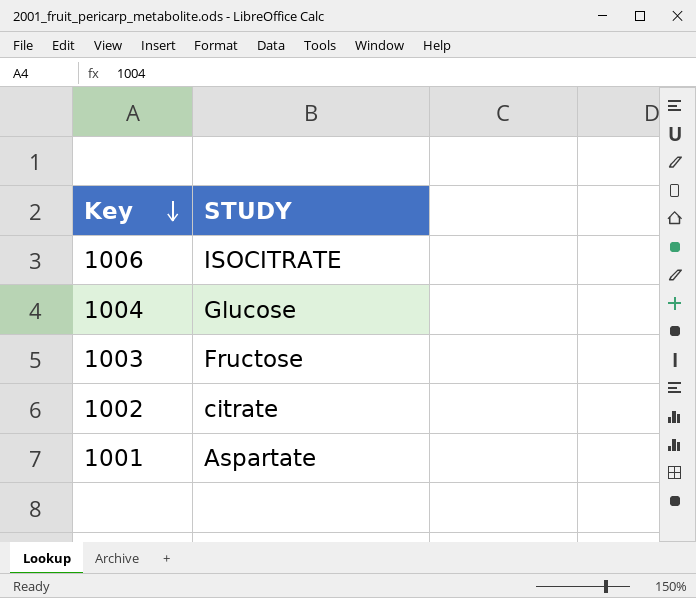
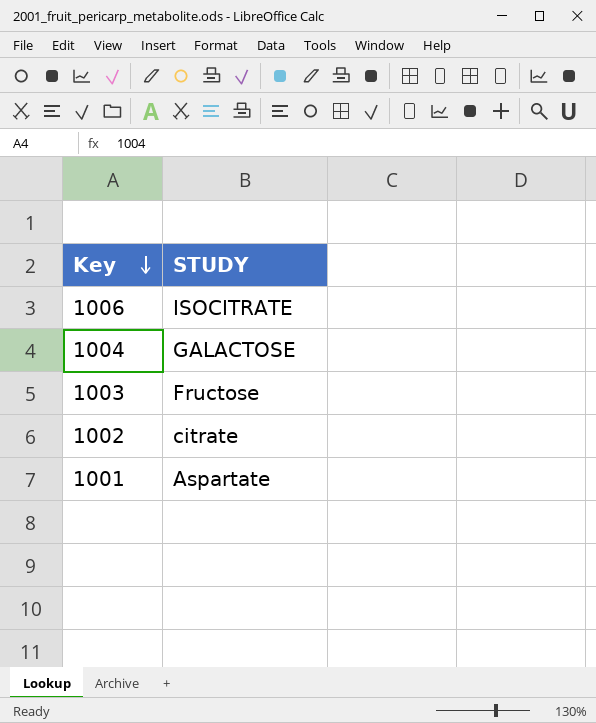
1004 | STUDY: Glucose -> GALACTOSE

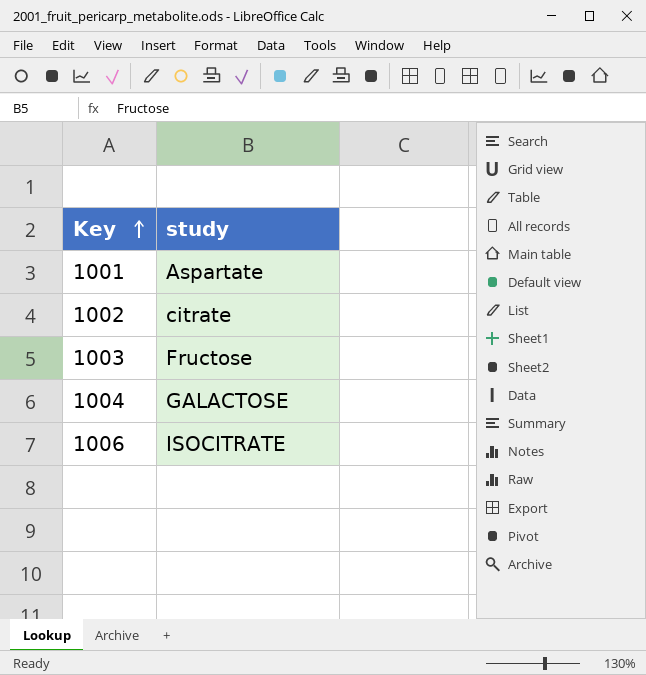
row order: Key descending -> Key ascending
column name: STUDY -> study

